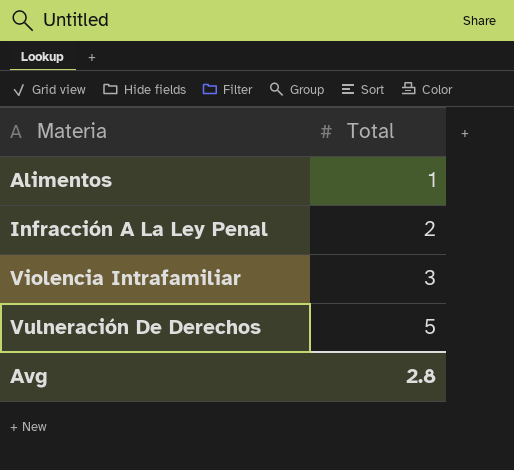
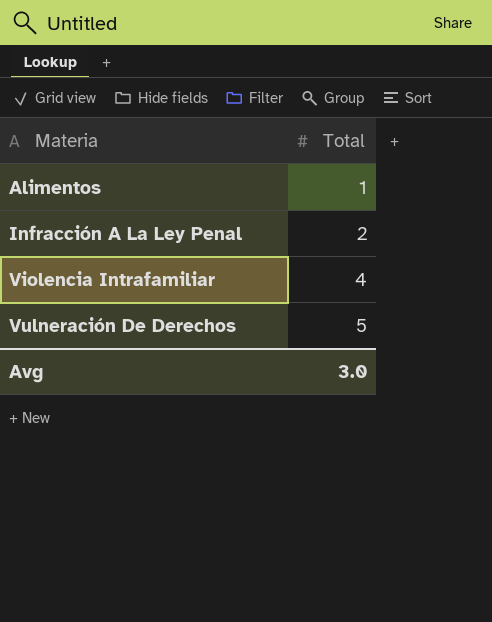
Violencia Intrafamiliar | Total: 3 -> 4
Avg | Total: 2.8 -> 3.0

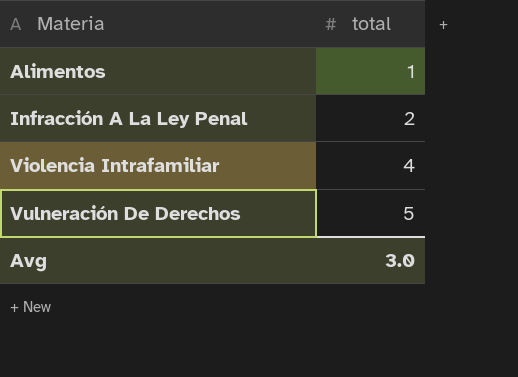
column name: Total -> total

